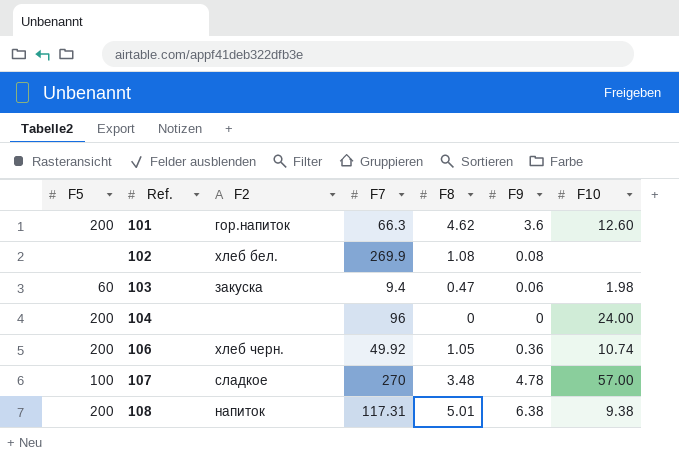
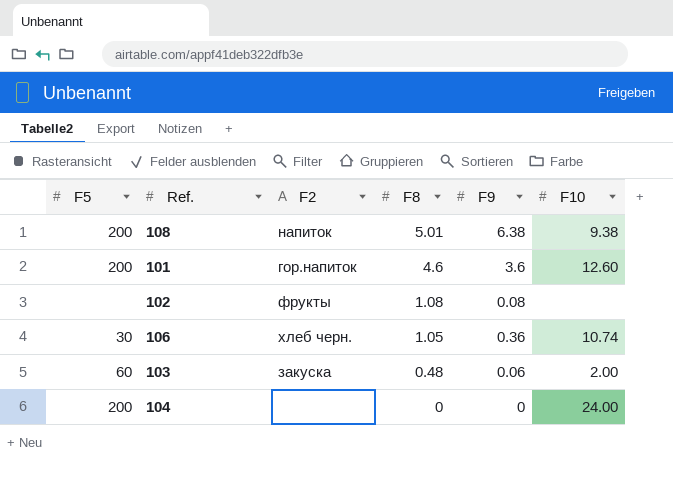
row order: Ref. ascending -> F8 descending
column F7 | position: 4 -> none
row 107: 100 | сладкое | 270 | 3.48 | 4.78 | 57.00 -> none
101 | F8: 4.62 -> 4.6
102 | F2: хлеб бел. -> фрукты
106 | F5: 200 -> 30
103 | F8: 0.47 -> 0.48
103 | F10: 1.98 -> 2.00

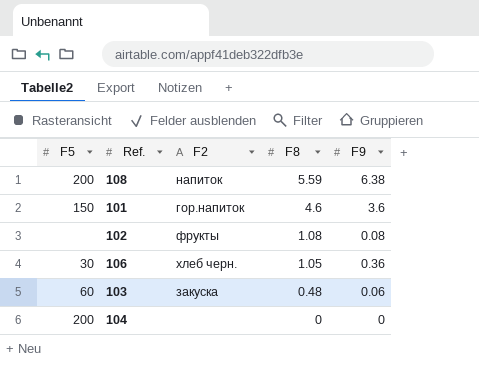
column F10 | position: 6 -> none
108 | F8: 5.01 -> 5.59
101 | F5: 200 -> 150

